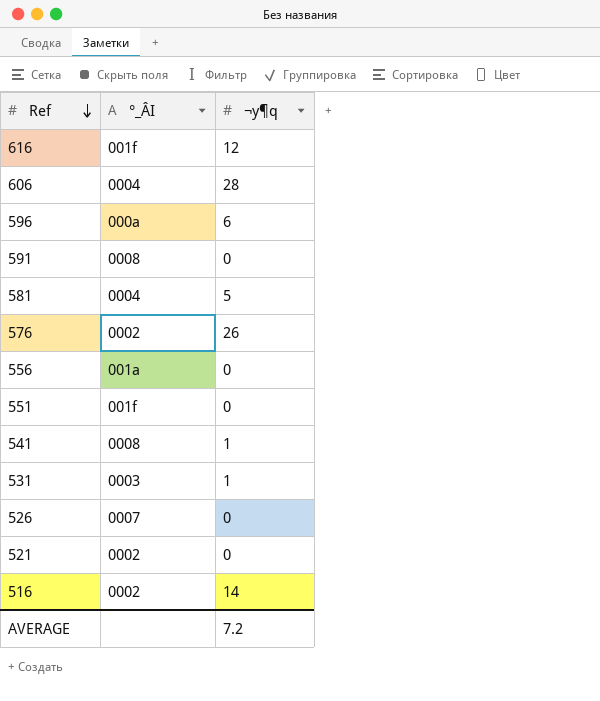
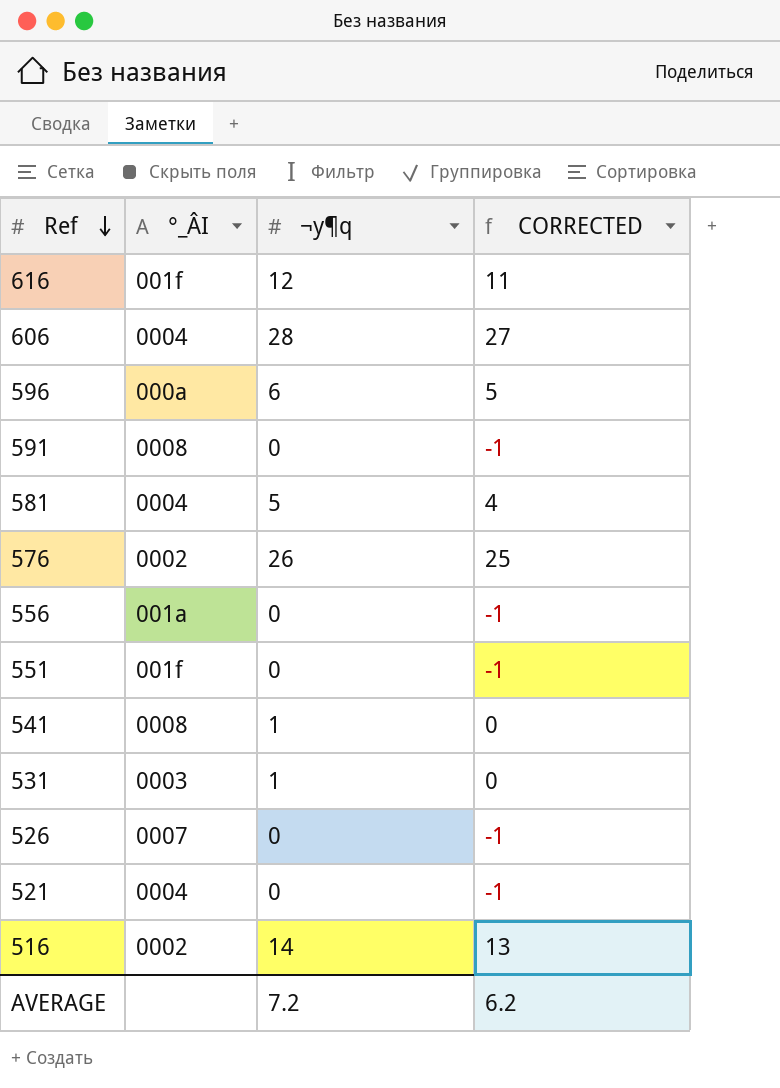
column CORRECTED | formula: none -> [¬y¶q] - 1
521 | °_ÂI: 0002 -> 0004

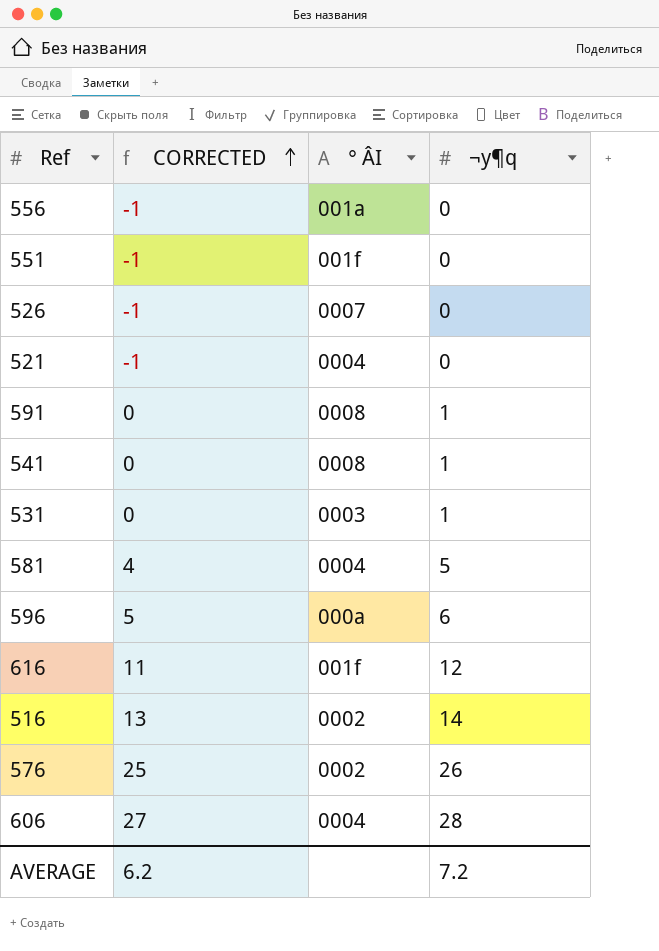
row order: Ref descending -> CORRECTED ascending
column CORRECTED | position: 4 -> 2
column name: °_ÂI -> ° ÂI
591 | CORRECTED: -1 -> 0
591 | ¬y¶q: 0 -> 1

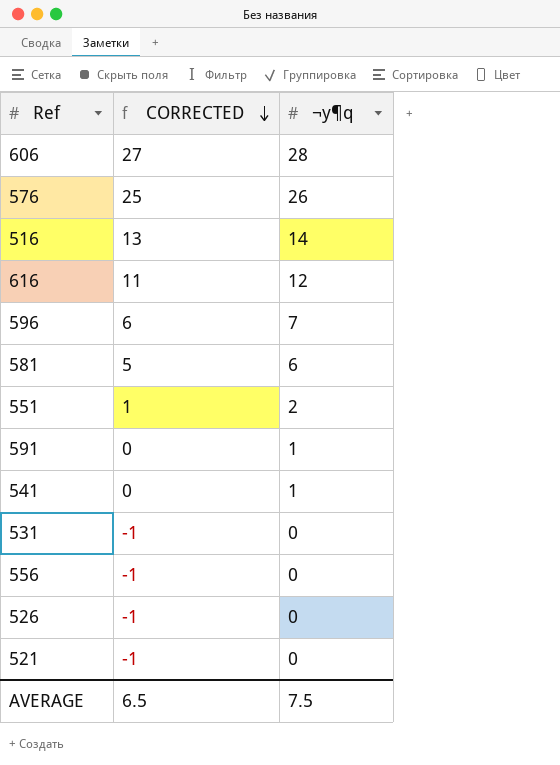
row order: CORRECTED ascending -> CORRECTED descending
column ° ÂI | position: 3 -> none
596 | CORRECTED: 5 -> 6
596 | ¬y¶q: 6 -> 7
581 | CORRECTED: 4 -> 5
581 | ¬y¶q: 5 -> 6
551 | CORRECTED: -1 -> 1
551 | ¬y¶q: 0 -> 2
531 | CORRECTED: 0 -> -1
531 | ¬y¶q: 1 -> 0
AVERAGE | CORRECTED: 6.2 -> 6.5
AVERAGE | ¬y¶q: 7.2 -> 7.5

